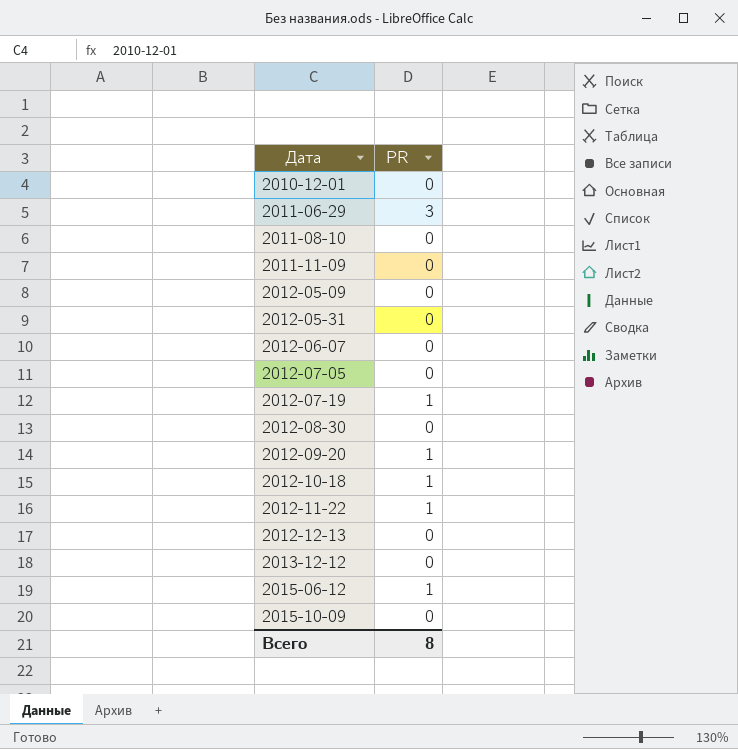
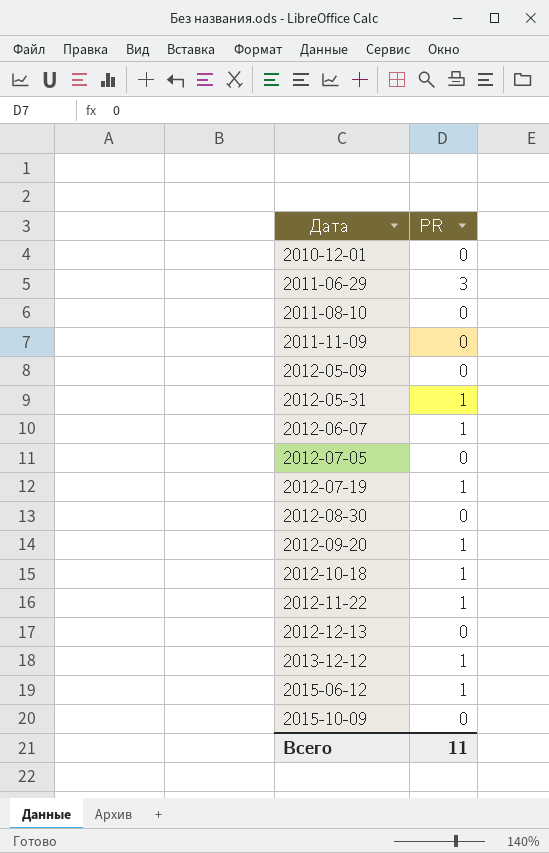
2012-05-31 | PR: 0 -> 1
2012-06-07 | PR: 0 -> 1
2013-12-12 | PR: 0 -> 1
Всего | PR: 8 -> 11

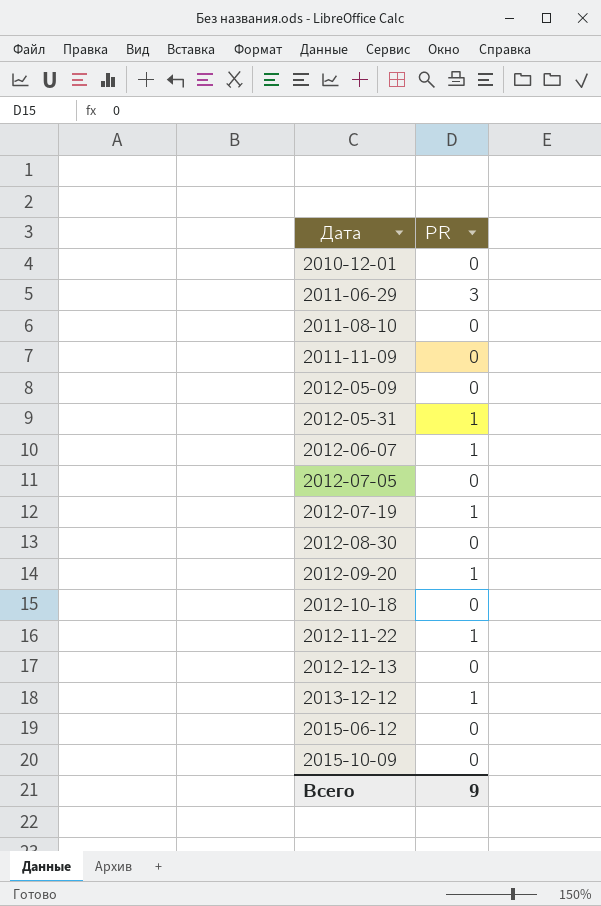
2012-10-18 | PR: 1 -> 0
2015-06-12 | PR: 1 -> 0
Всего | PR: 11 -> 9

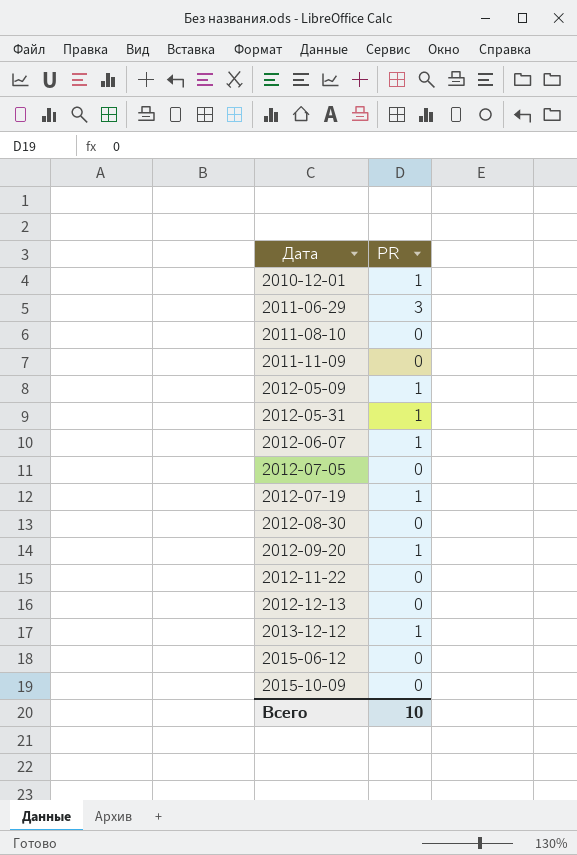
row 2012-10-18: 0 -> none
2010-12-01 | PR: 0 -> 1
2012-05-09 | PR: 0 -> 1
2012-11-22 | PR: 1 -> 0
Всего | PR: 9 -> 10

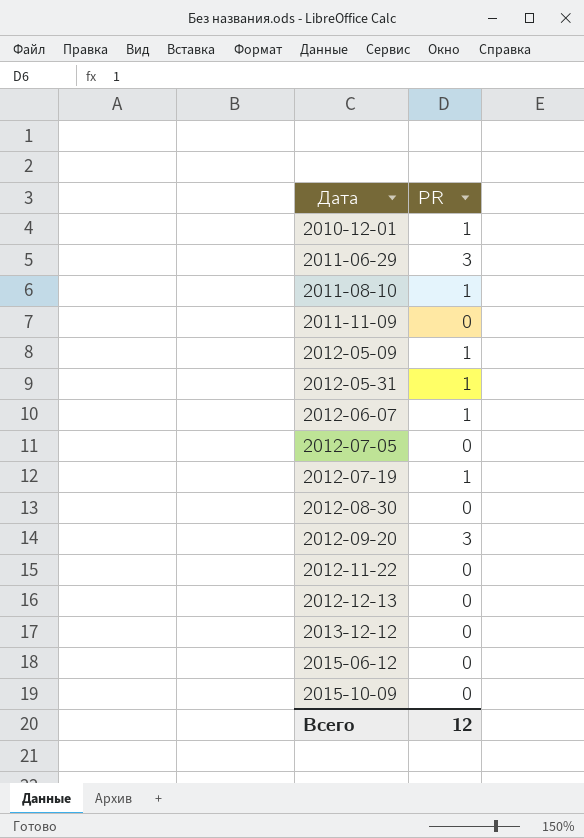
2011-08-10 | PR: 0 -> 1
2012-09-20 | PR: 1 -> 3
2013-12-12 | PR: 1 -> 0
Всего | PR: 10 -> 12

